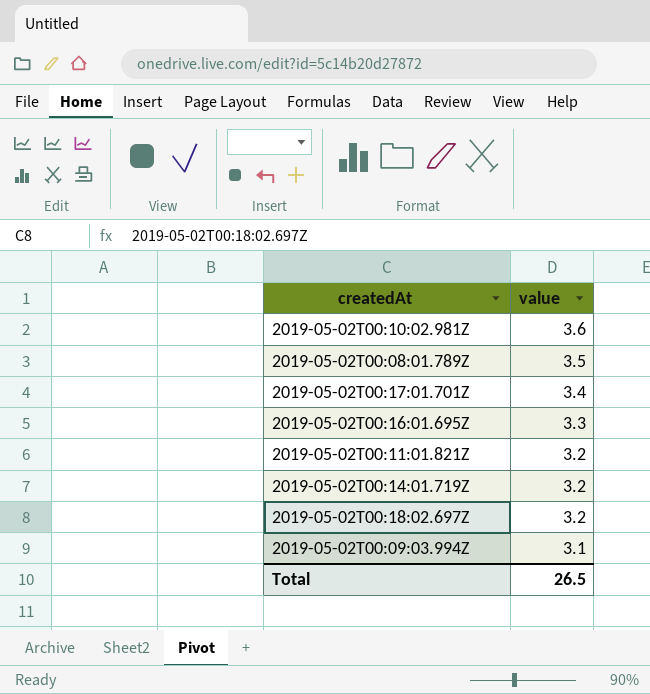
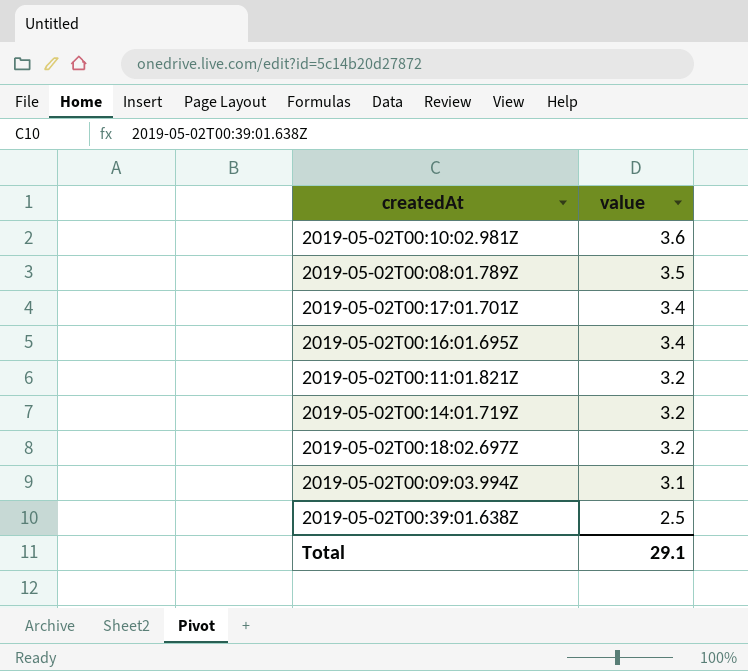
2019-05-02T00:16:01.695Z | value: 3.3 -> 3.4
row 2019-05-02T00:39:01.638Z: none -> 2.5
Total | value: 26.5 -> 29.1

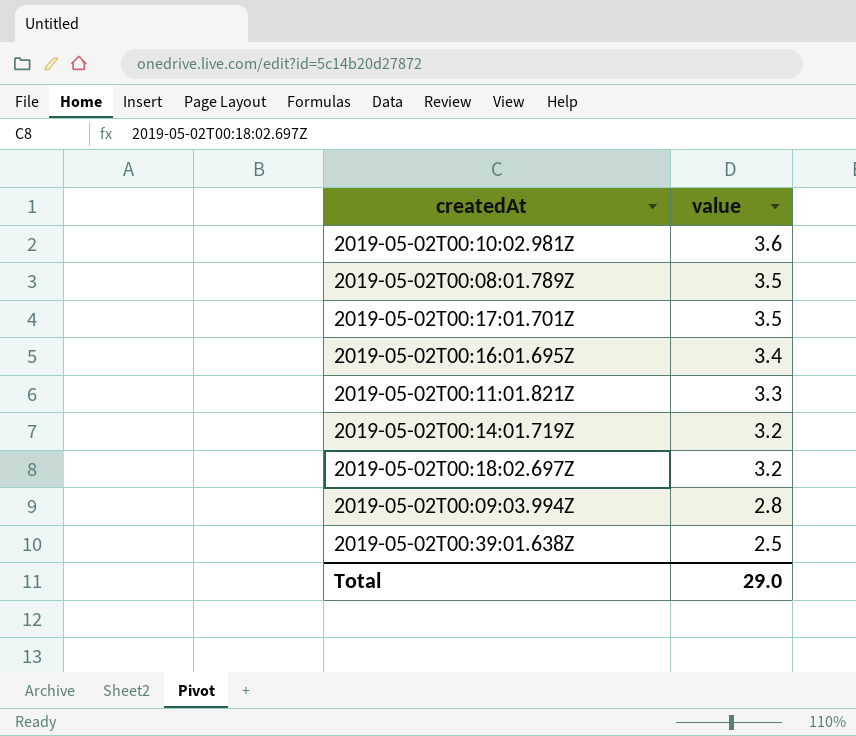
2019-05-02T00:17:01.701Z | value: 3.4 -> 3.5
2019-05-02T00:11:01.821Z | value: 3.2 -> 3.3
2019-05-02T00:09:03.994Z | value: 3.1 -> 2.8
Total | value: 29.1 -> 29.0

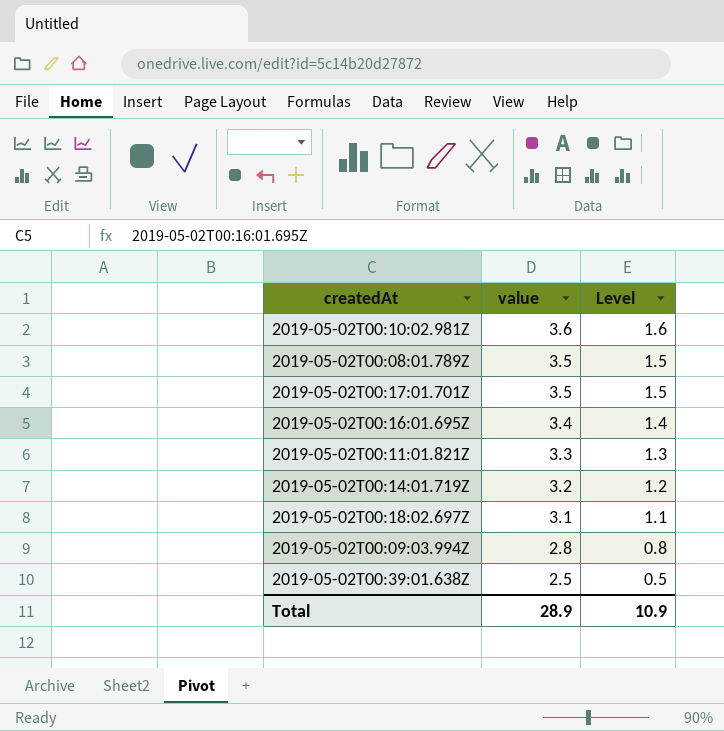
column Level | formula: none -> [value] - 2
2019-05-02T00:18:02.697Z | value: 3.2 -> 3.1
Total | value: 29.0 -> 28.9

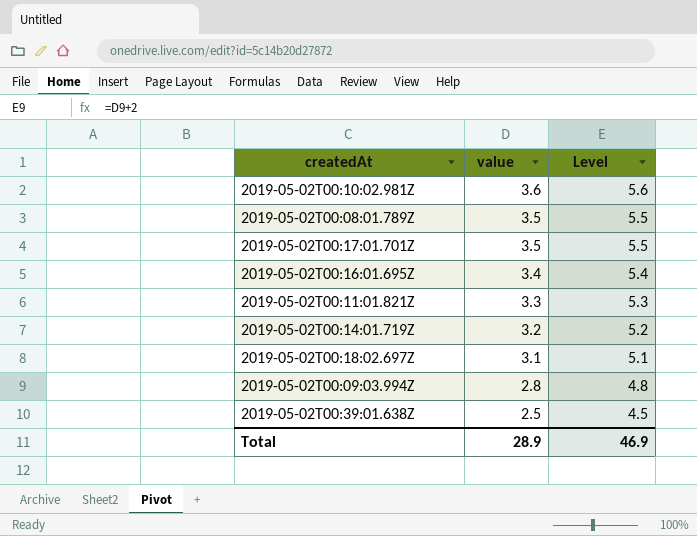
column Level | formula: [value] - 2 -> [value] + 2
Total | Level: 10.9 -> 46.9

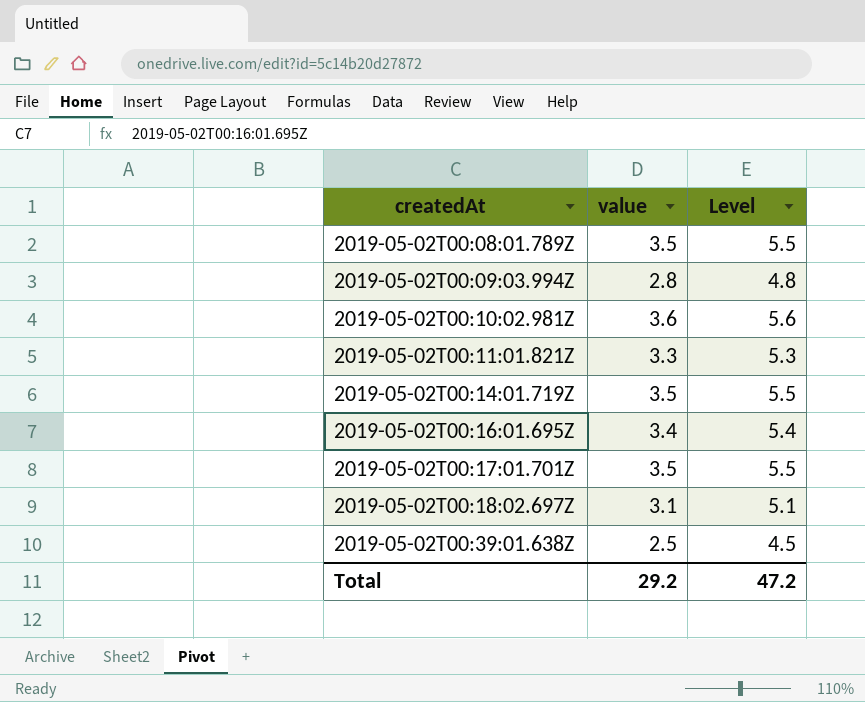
row order: value descending -> createdAt ascending
2019-05-02T00:14:01.719Z | value: 3.2 -> 3.5
2019-05-02T00:14:01.719Z | Level: 5.2 -> 5.5
Total | value: 28.9 -> 29.2
Total | Level: 46.9 -> 47.2

